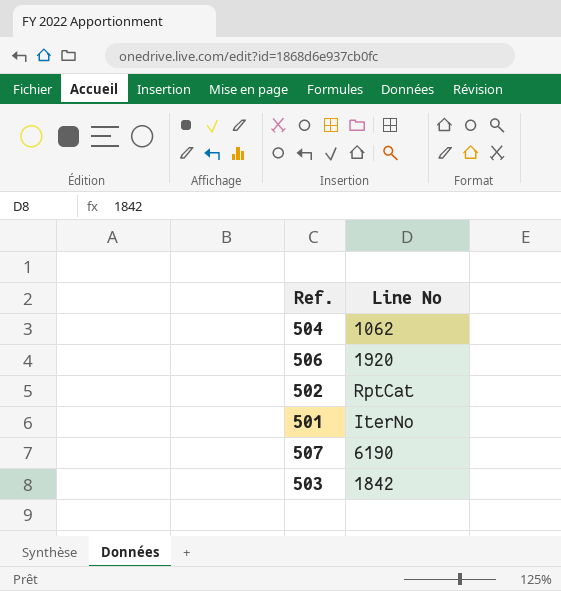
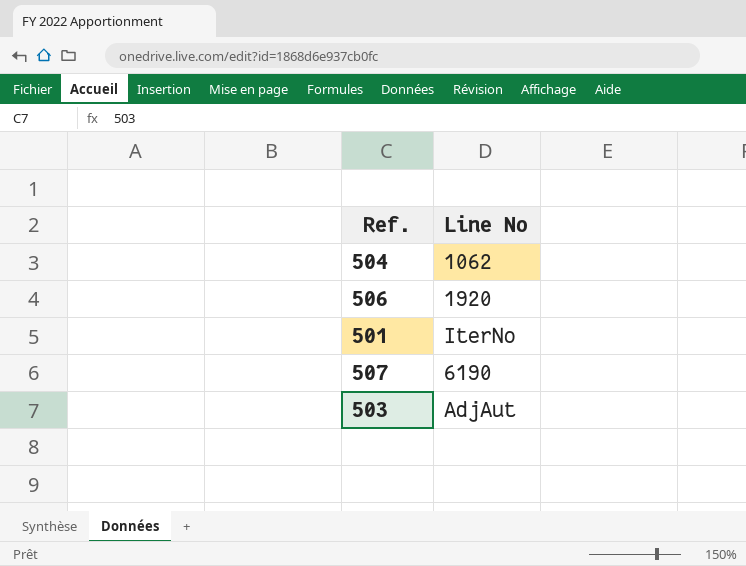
row 502: RptCat -> none
503 | Line No: 1842 -> AdjAut

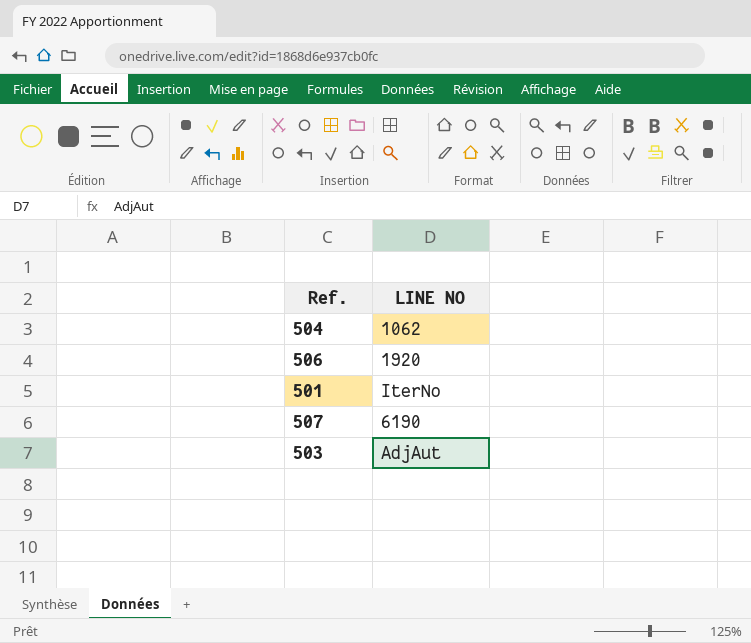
column name: Line No -> LINE NO

